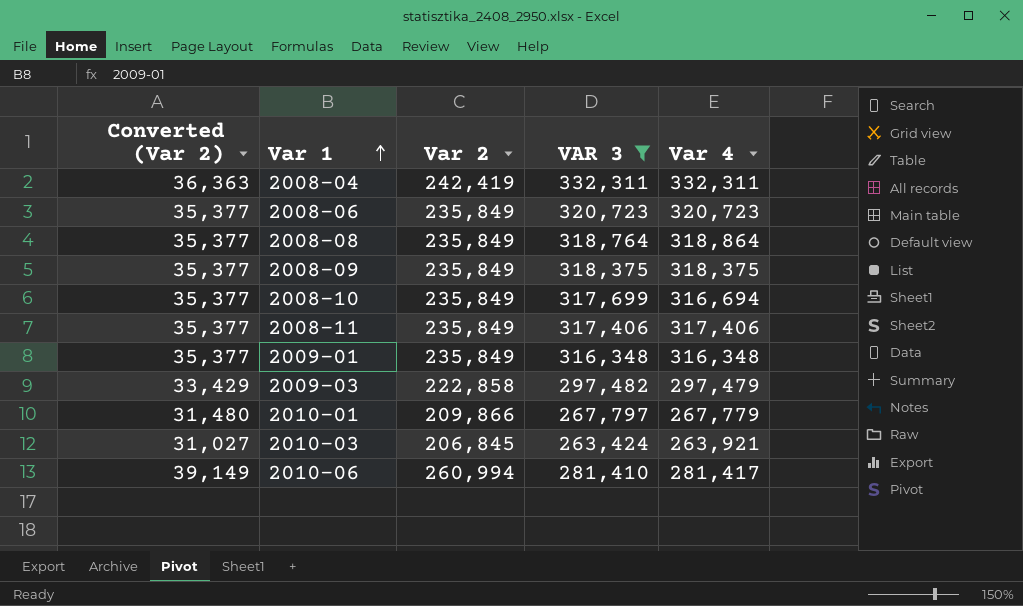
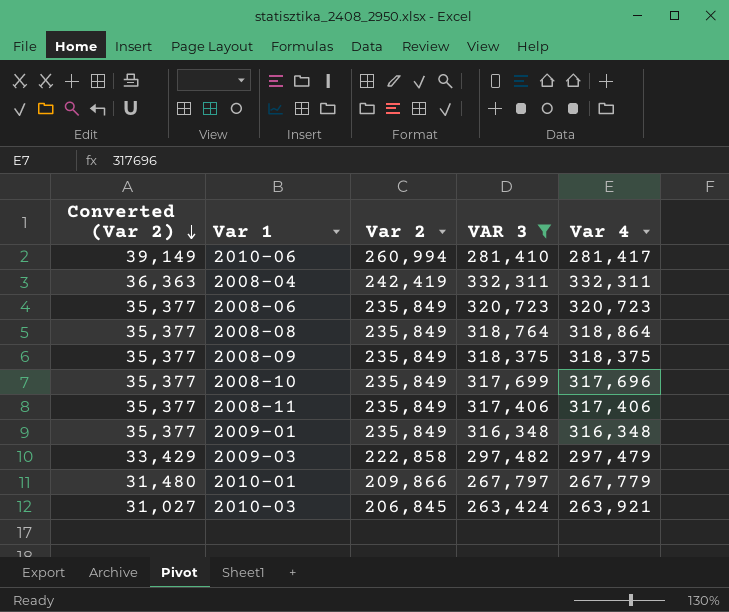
row order: Var 1 ascending -> Converted (Var 2) descending
2008-10 | Var 4: 316,694 -> 317,696

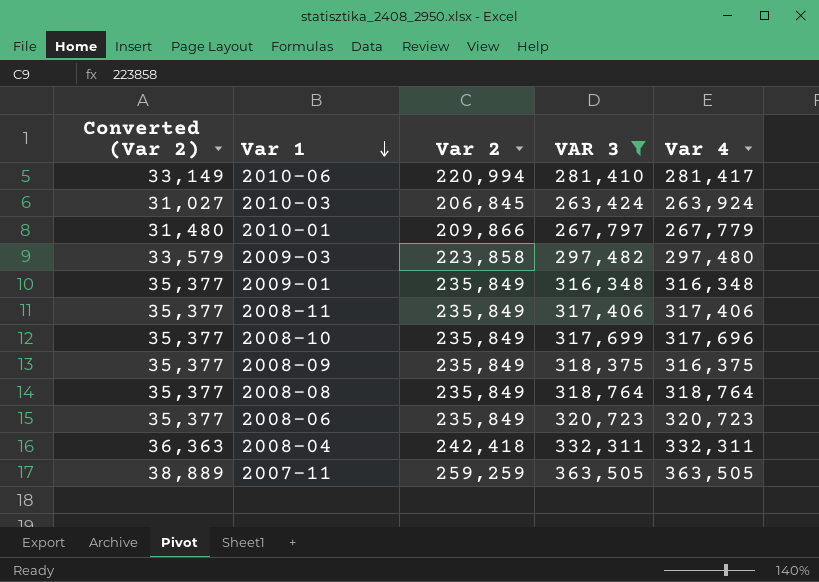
row order: Converted (Var 2) descending -> Var 1 descending
2010-06 | Converted (Var 2): 39,149 -> 33,149
2010-06 | Var 2: 260,994 -> 220,994
2010-03 | Var 4: 263,921 -> 263,924
2009-03 | Converted (Var 2): 33,429 -> 33,579
2009-03 | Var 2: 222,858 -> 223,858
2009-03 | Var 4: 297,479 -> 297,480
2008-09 | Var 4: 318,375 -> 316,375
2008-08 | Var 4: 318,864 -> 318,764
2008-04 | Var 2: 242,419 -> 242,418
row 2007-11: none -> 38,889 | 259,259 | 363,505 | 363,505

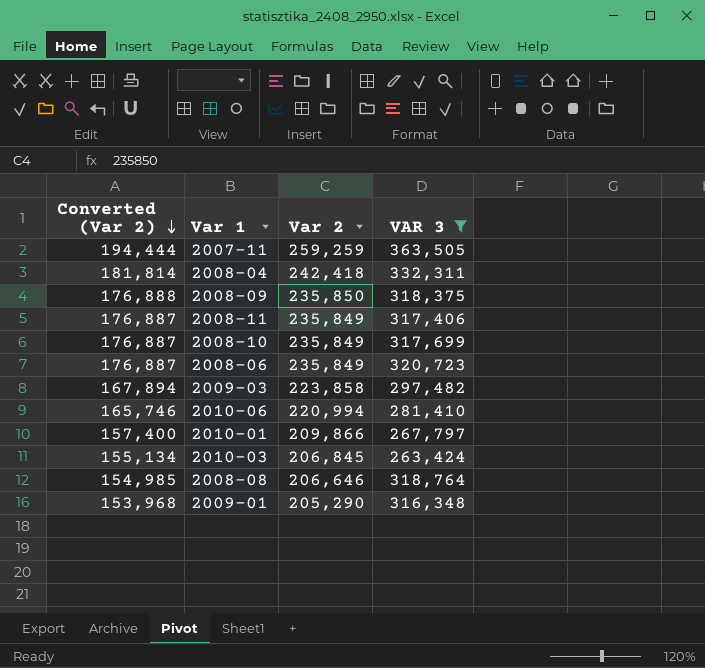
row order: Var 1 descending -> Converted (Var 2) descending
column Var 4 | position: 5 -> none
column Converted (Var 2) | formula: [Var 2] * 0.15 -> [Var 2] * 0.75
2008-09 | Var 2: 235,849 -> 235,850
2008-08 | Var 2: 235,849 -> 206,646
2009-01 | Var 2: 235,849 -> 205,290

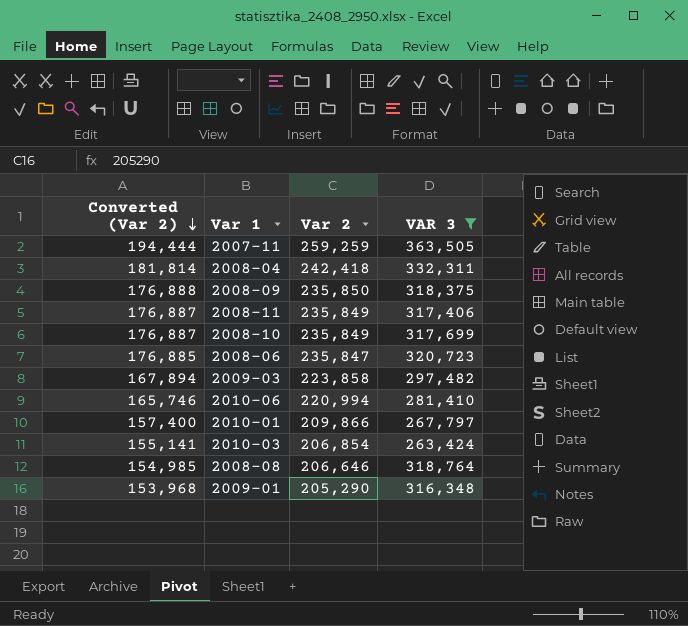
2008-06 | Converted (Var 2): 176,887 -> 176,885
2008-06 | Var 2: 235,849 -> 235,847
2010-03 | Converted (Var 2): 155,134 -> 155,141
2010-03 | Var 2: 206,845 -> 206,854

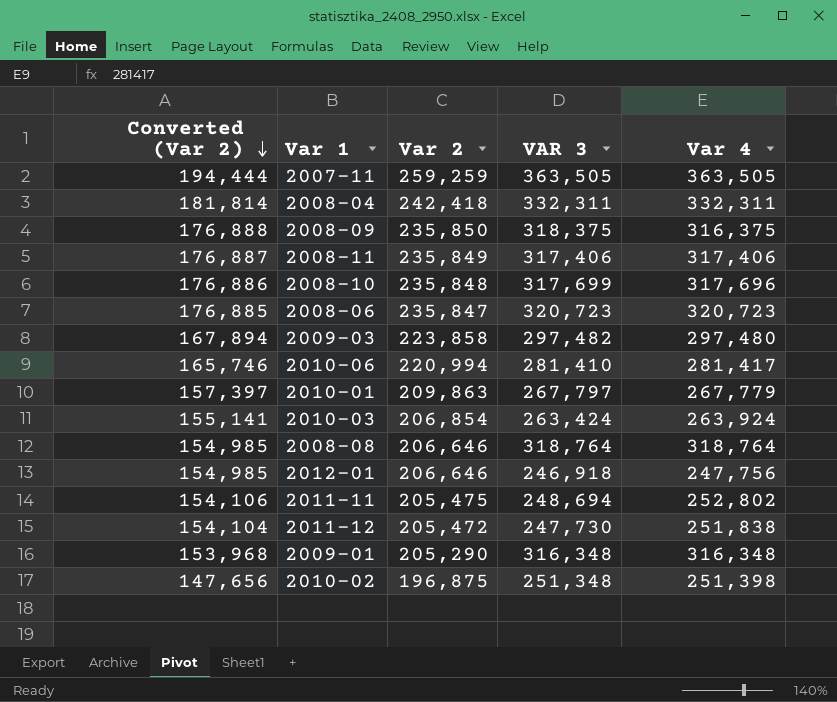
filter: VAR 3 >= 263,424 -> none
column Var 4 | position: none -> 5
2008-10 | Converted (Var 2): 176,887 -> 176,886
2008-10 | Var 2: 235,849 -> 235,848
2010-01 | Converted (Var 2): 157,400 -> 157,397
2010-01 | Var 2: 209,866 -> 209,863

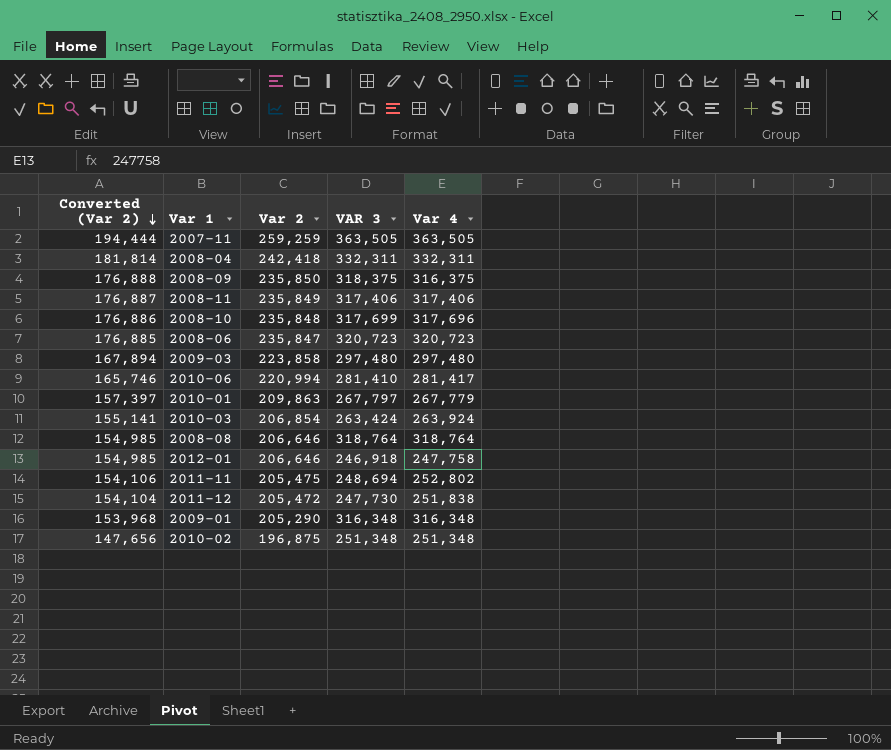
2009-03 | VAR 3: 297,482 -> 297,480
2012-01 | Var 4: 247,756 -> 247,758
2010-02 | Var 4: 251,398 -> 251,348

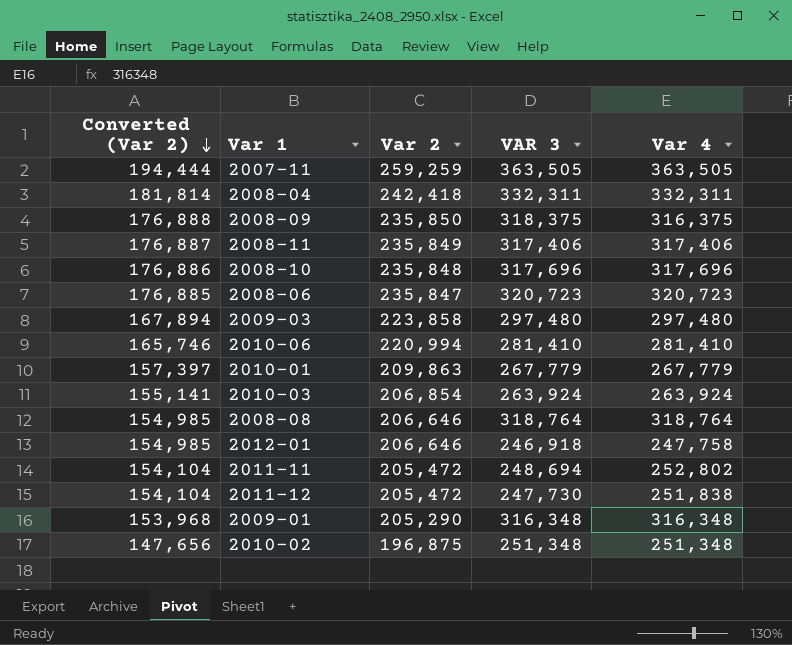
2008-10 | VAR 3: 317,699 -> 317,696
2010-06 | Var 4: 281,417 -> 281,410
2010-01 | VAR 3: 267,797 -> 267,779
2010-03 | VAR 3: 263,424 -> 263,924
2011-11 | Converted (Var 2): 154,106 -> 154,104
2011-11 | Var 2: 205,475 -> 205,472

